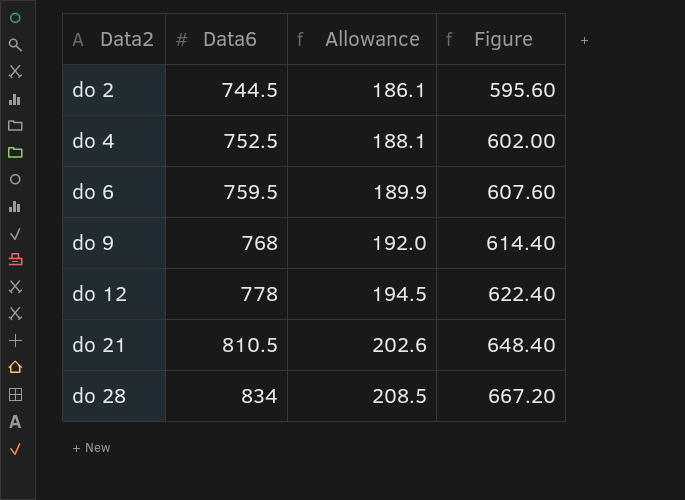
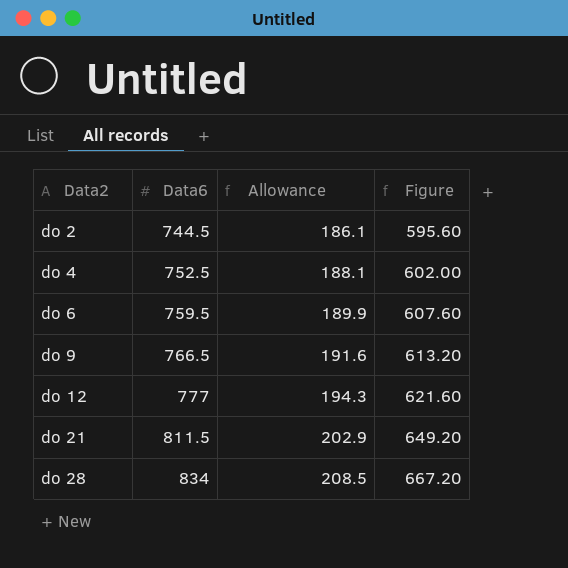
do 9 | Data6: 768 -> 766.5
do 9 | Allowance: 192.0 -> 191.6
do 9 | Figure: 614.40 -> 613.20
do 12 | Data6: 778 -> 777
do 12 | Allowance: 194.5 -> 194.3
do 12 | Figure: 622.40 -> 621.60
do 21 | Data6: 810.5 -> 811.5
do 21 | Allowance: 202.6 -> 202.9
do 21 | Figure: 648.40 -> 649.20

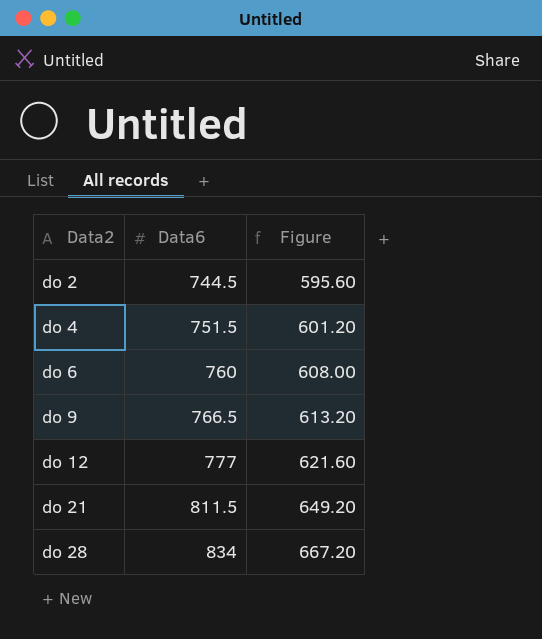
column Allowance | formula: [Data6] * 0.25 -> none
do 4 | Data6: 752.5 -> 751.5
do 4 | Figure: 602.00 -> 601.20
do 6 | Data6: 759.5 -> 760
do 6 | Figure: 607.60 -> 608.00

